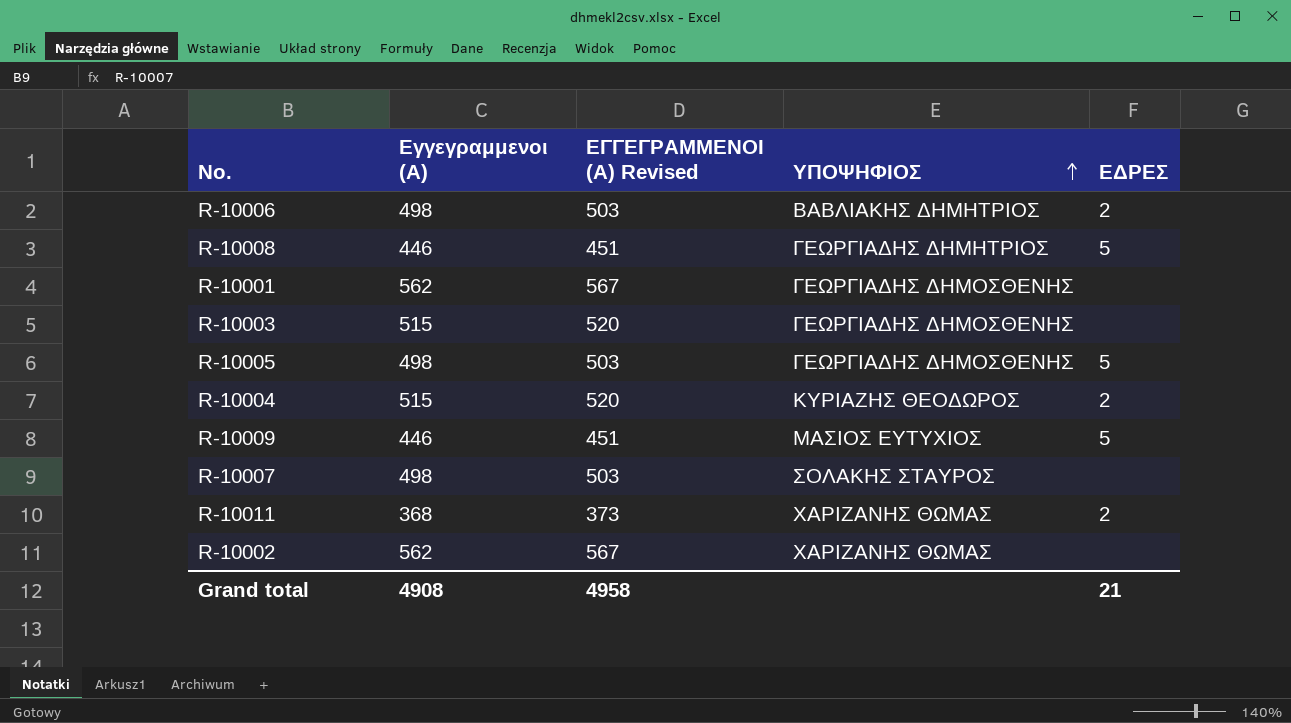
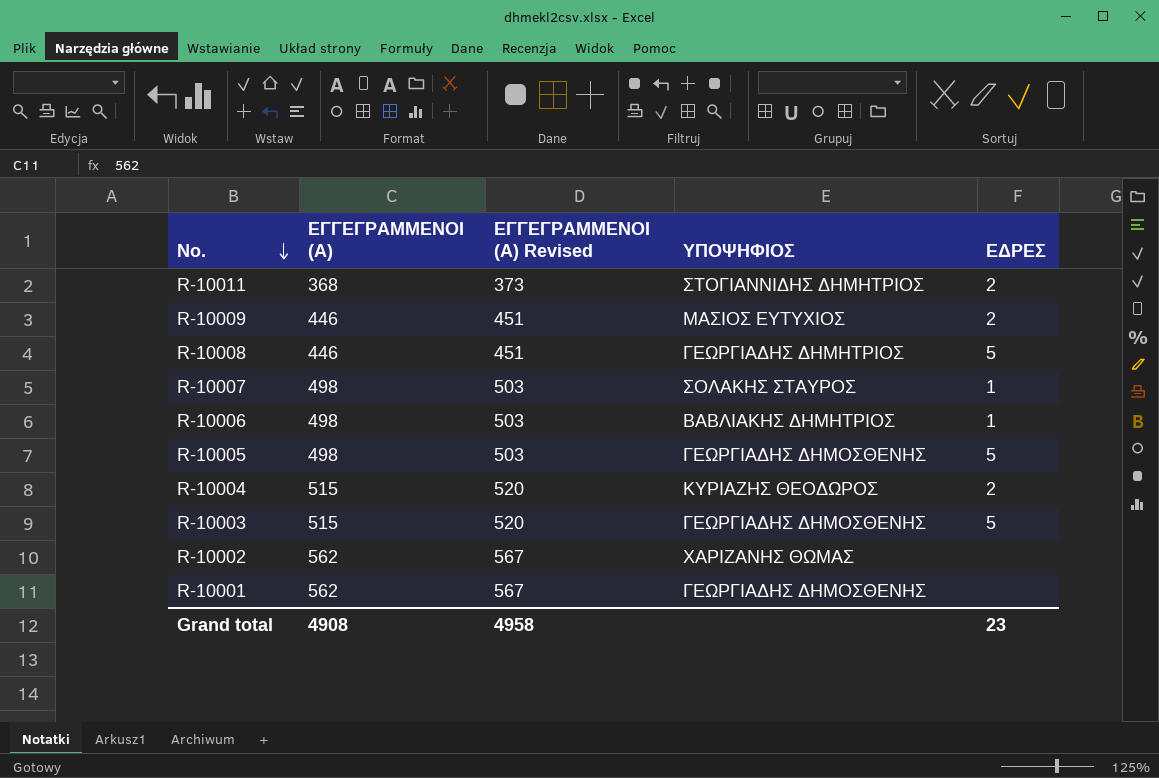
row order: ΥΠΟΨΗΦΙΟΣ ascending -> No. descending
column name: Εγγεγραμμενοι (Α) -> ΕΓΓΕΓΡΑΜΜΕΝΟΙ (Α)
R-10011 | ΥΠΟΨΗΦΙΟΣ: ΧΑΡΙΖΑΝΗΣ ΘΩΜΑΣ -> ΣΤΟΓΙΑΝΝΙΔΗΣ ΔΗΜΗΤΡΙΟΣ
R-10009 | ΕΔΡΕΣ: 5 -> 2
R-10007 | ΕΔΡΕΣ: none -> 1
R-10006 | ΕΔΡΕΣ: 2 -> 1
R-10003 | ΕΔΡΕΣ: none -> 5
Grand total | ΕΔΡΕΣ: 21 -> 23

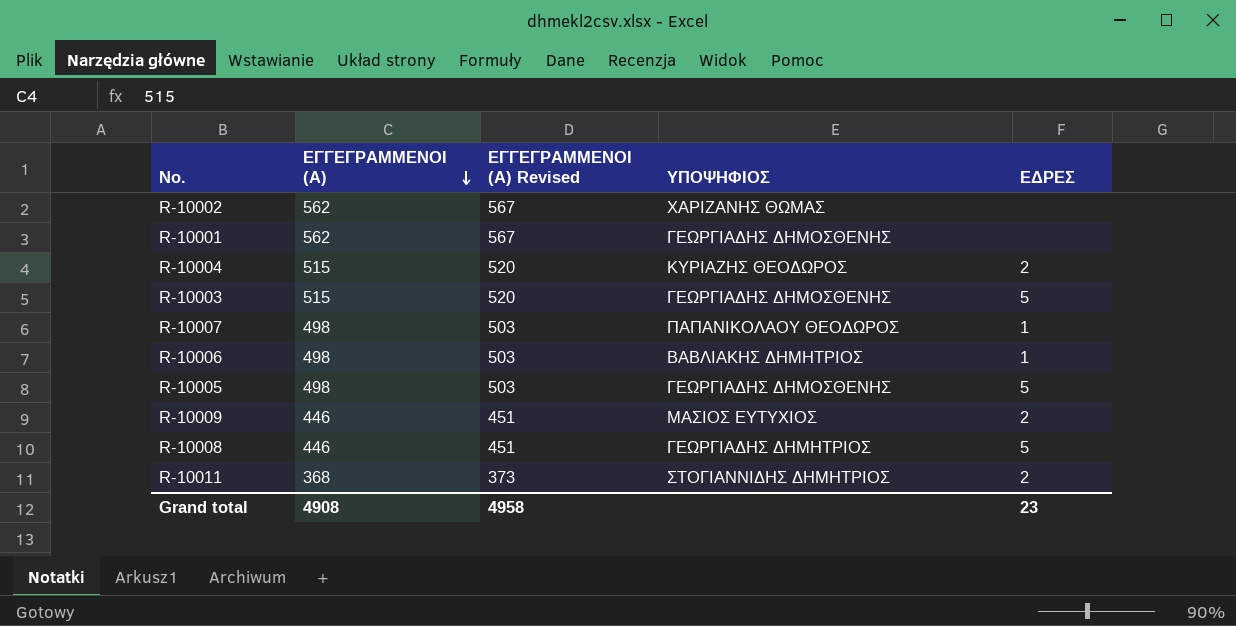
row order: No. descending -> ΕΓΓΕΓΡΑΜΜΕΝΟΙ (Α) descending
R-10007 | ΥΠΟΨΗΦΙΟΣ: ΣΟΛΑΚΗΣ ΣΤΑΥΡΟΣ -> ΠΑΠΑΝΙΚΟΛΑΟΥ ΘΕΟΔΩΡΟΣ

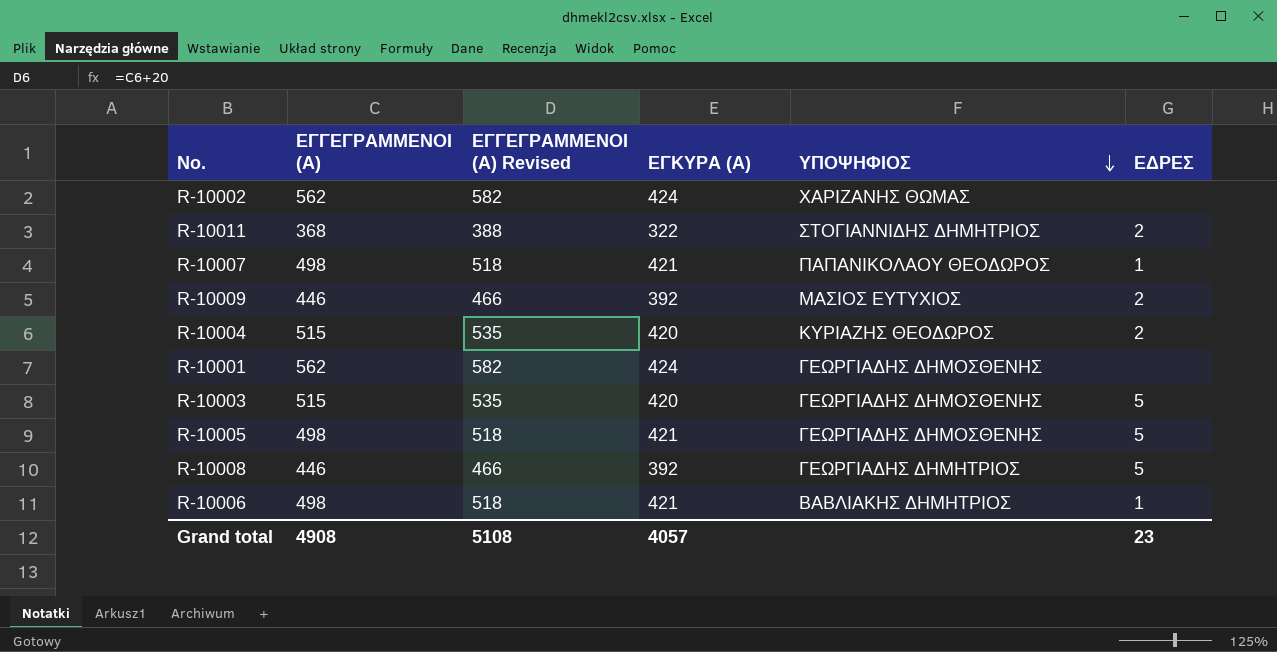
row order: ΕΓΓΕΓΡΑΜΜΕΝΟΙ (Α) descending -> ΥΠΟΨΗΦΙΟΣ descending
column ΕΓΓΕΓΡΑΜΜΕΝΟΙ (Α) Revised | formula: [ΕΓΓΕΓΡΑΜΜΕΝΟΙ (Α)] + 5 -> [ΕΓΓΕΓΡΑΜΜΕΝΟΙ (Α)] + 20
column ΕΓΚΥΡΑ (Α) | position: none -> 4
Grand total | ΕΓΓΕΓΡΑΜΜΕΝΟΙ (Α) Revised: 4958 -> 5108

